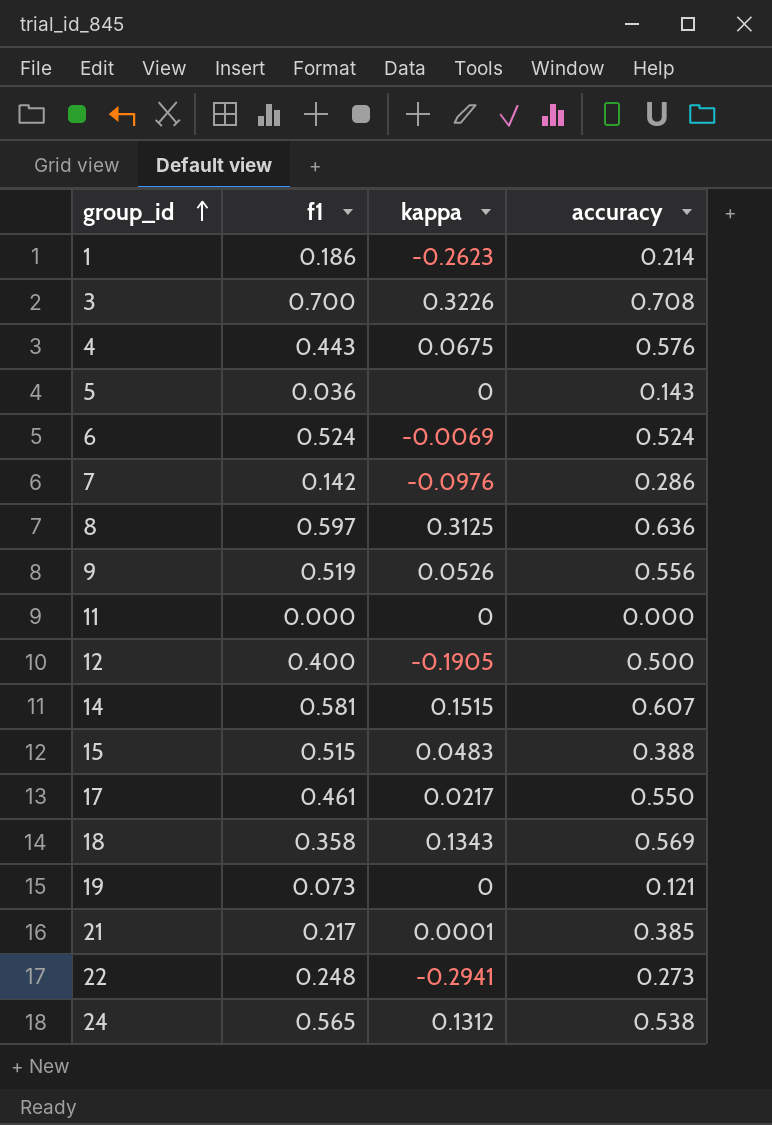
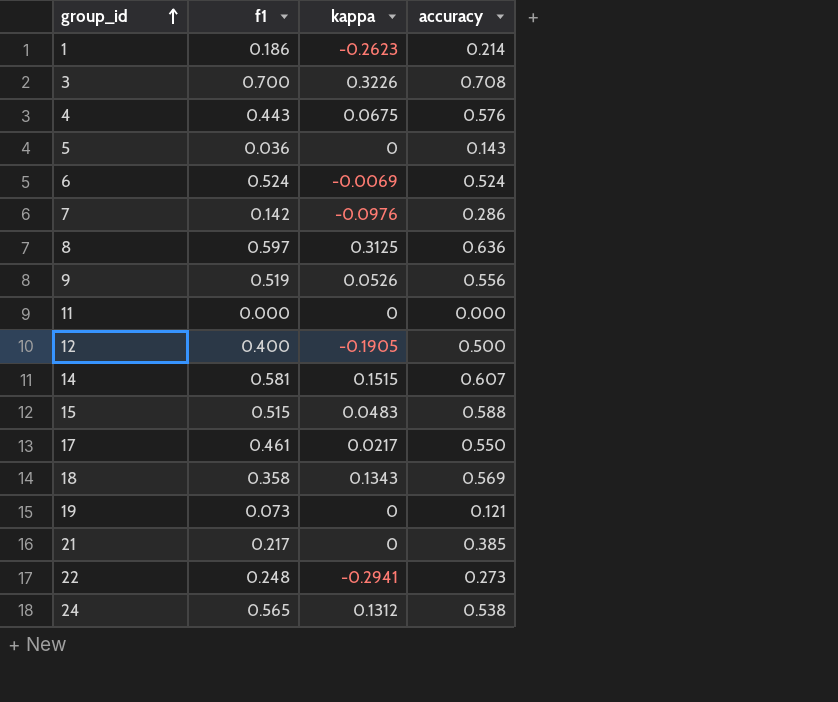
15 | accuracy: 0.388 -> 0.588
21 | kappa: 0.0001 -> 0

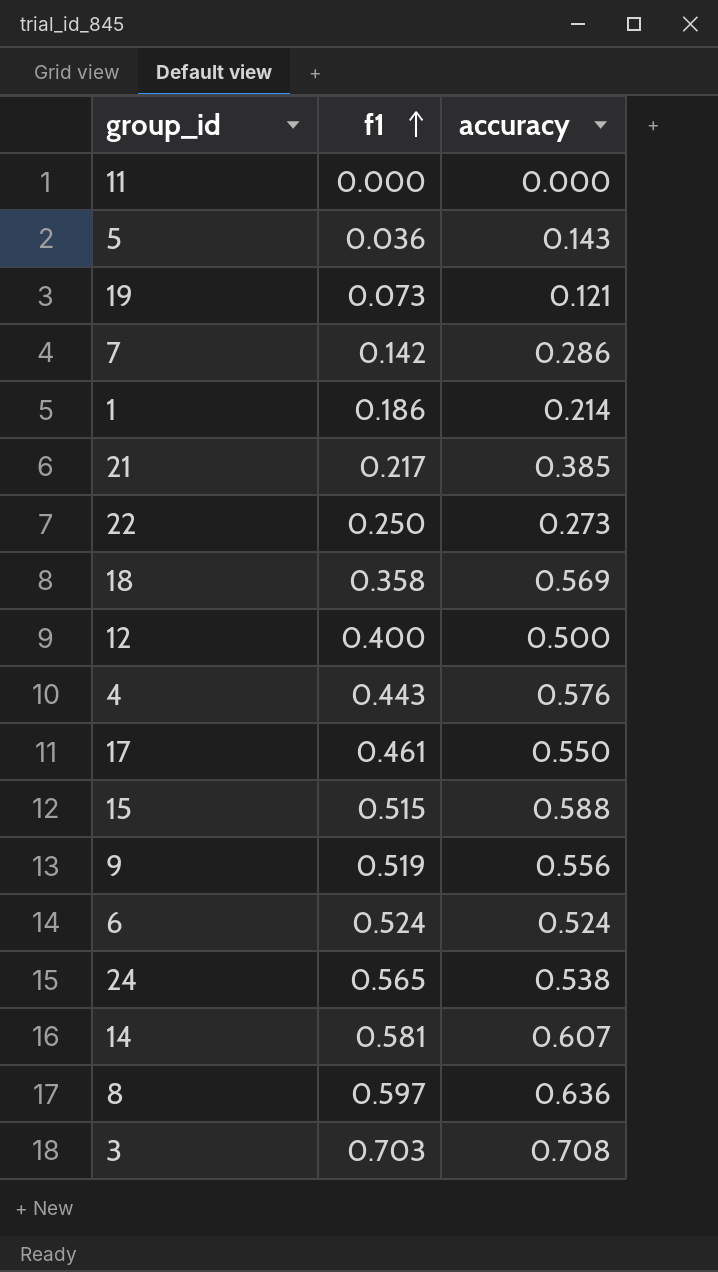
row order: group_id ascending -> f1 ascending
column kappa | position: 3 -> none
22 | f1: 0.248 -> 0.250
3 | f1: 0.700 -> 0.703

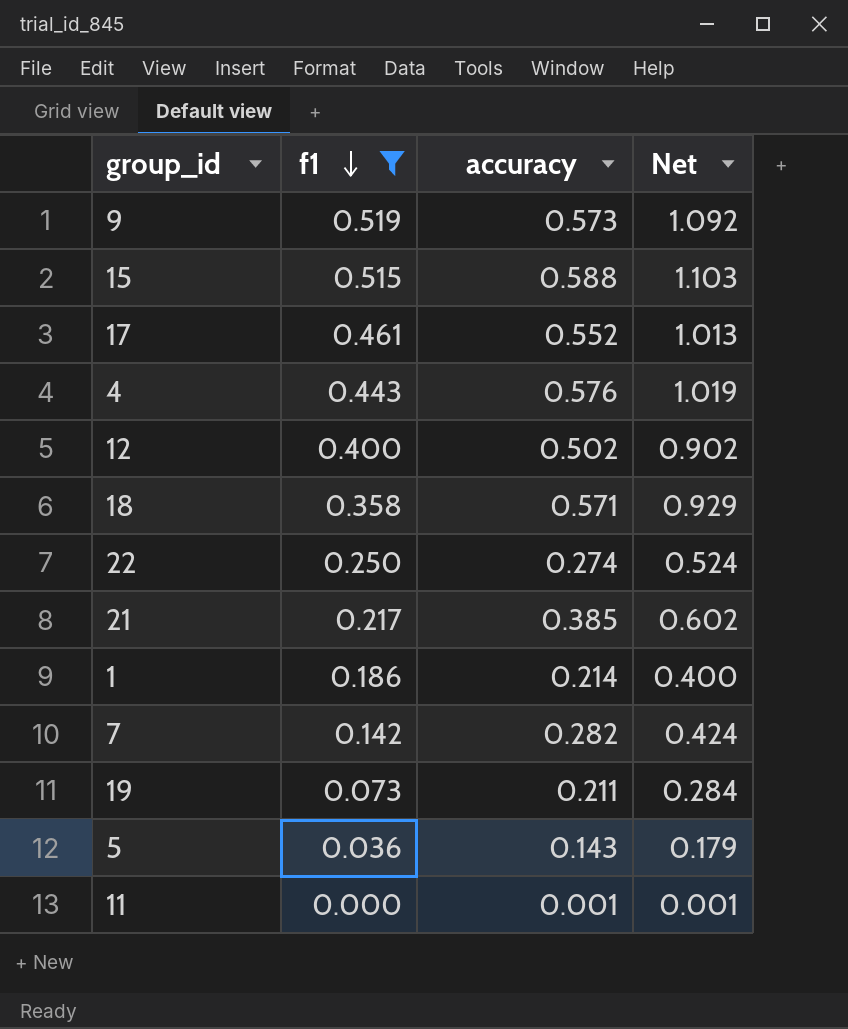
filter: none -> f1 <= 0.519
row order: f1 ascending -> f1 descending
column Net | formula: none -> [f1] + [accuracy]
9 | accuracy: 0.556 -> 0.573
17 | accuracy: 0.550 -> 0.552
12 | accuracy: 0.500 -> 0.502
18 | accuracy: 0.569 -> 0.571
22 | accuracy: 0.273 -> 0.274
7 | accuracy: 0.286 -> 0.282
19 | accuracy: 0.121 -> 0.211
11 | accuracy: 0.000 -> 0.001

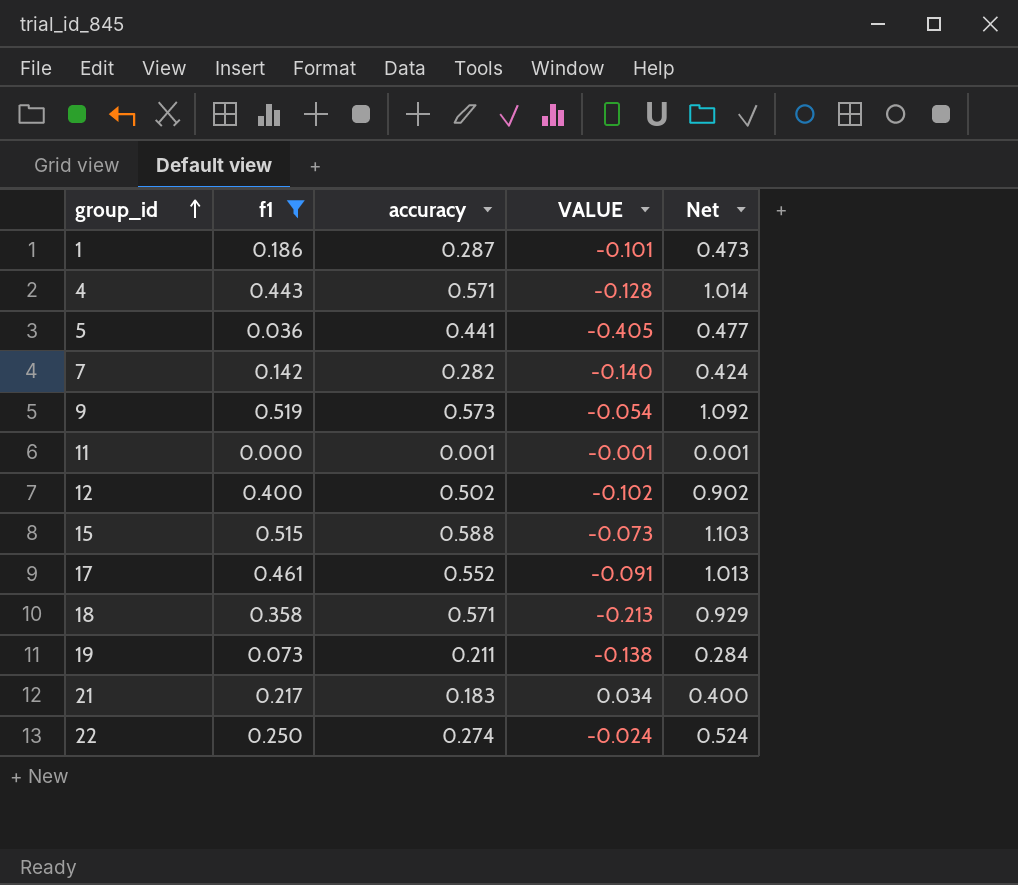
row order: f1 descending -> group_id ascending
column VALUE | formula: none -> [f1] - [accuracy]
1 | accuracy: 0.214 -> 0.287
1 | Net: 0.400 -> 0.473
4 | accuracy: 0.576 -> 0.571
4 | Net: 1.019 -> 1.014
5 | accuracy: 0.143 -> 0.441
5 | Net: 0.179 -> 0.477
21 | accuracy: 0.385 -> 0.183
21 | Net: 0.602 -> 0.400

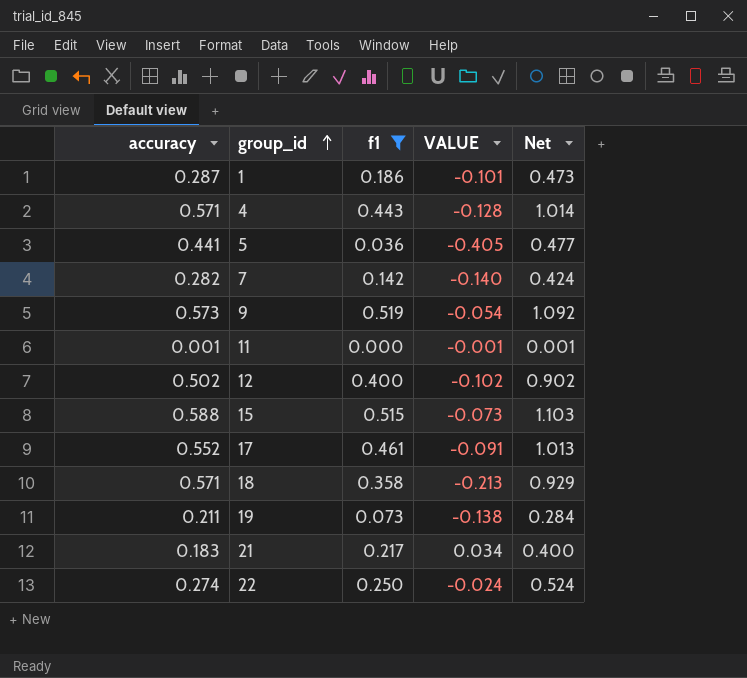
column accuracy | position: 3 -> 1

